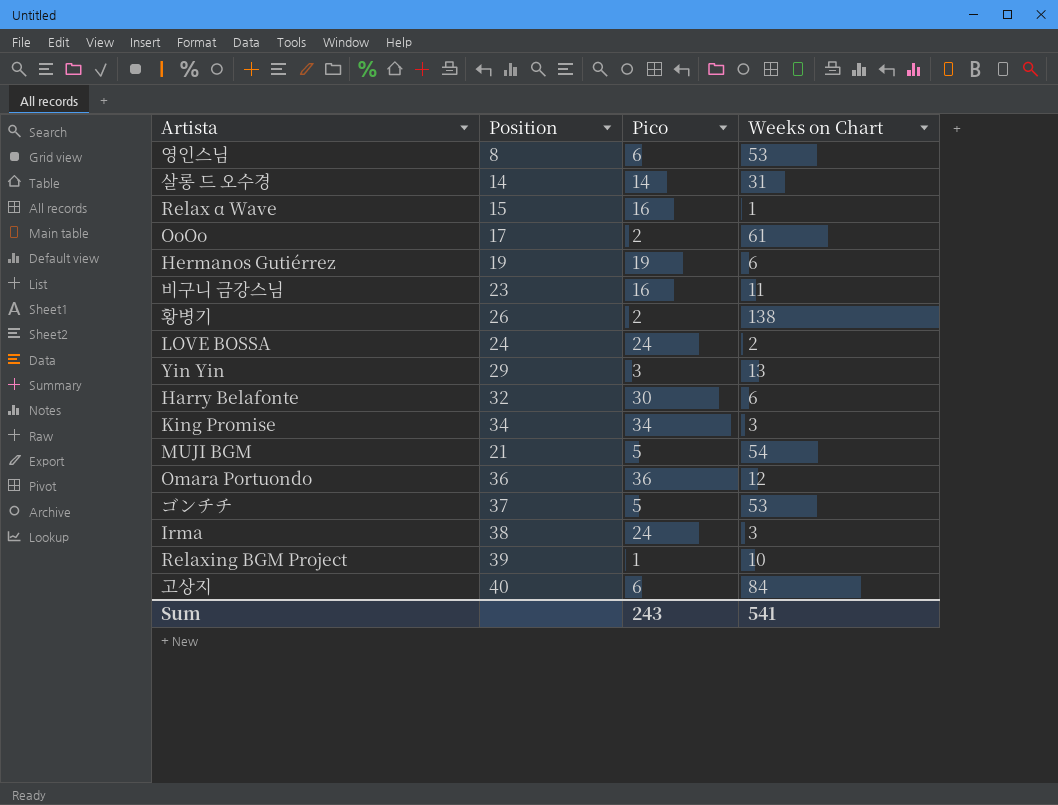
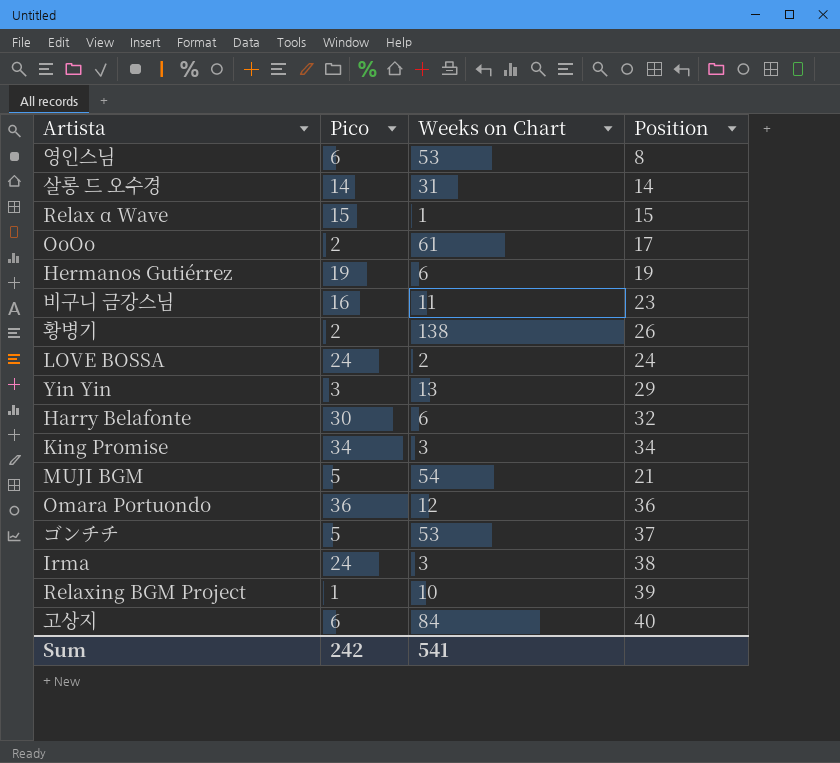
column Position | position: 2 -> 4
Relax α Wave | Pico: 16 -> 15
Sum | Pico: 243 -> 242

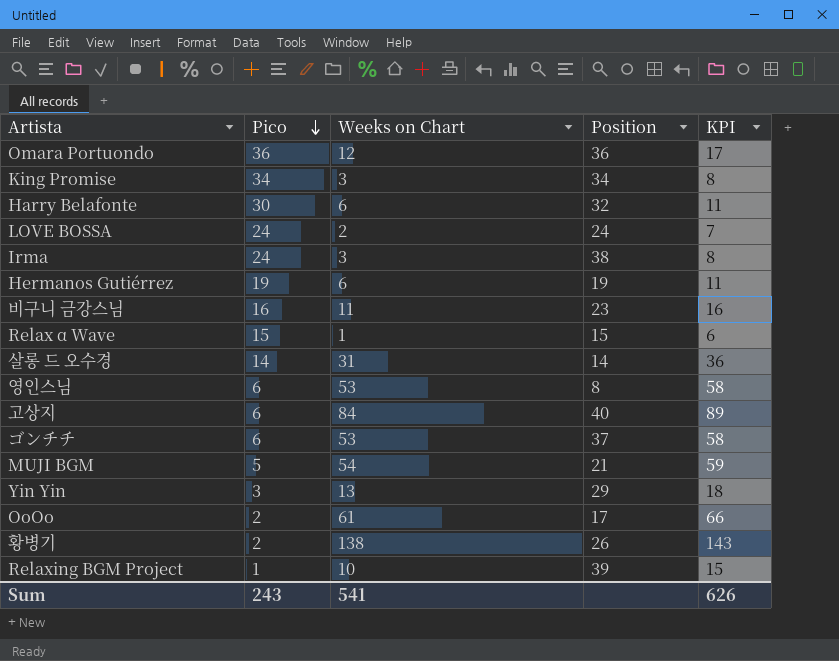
row order: none -> Pico descending
column KPI | formula: none -> [Weeks on Chart] + 5
ゴンチチ | Pico: 5 -> 6
Sum | Pico: 242 -> 243

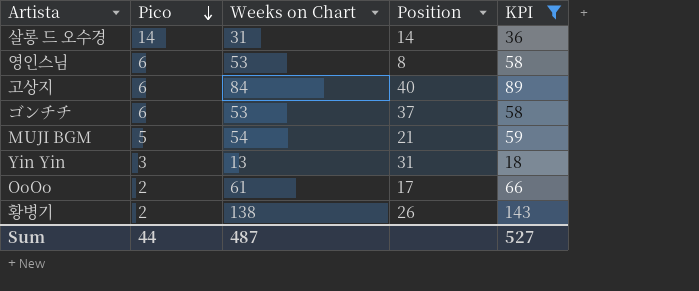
filter: none -> KPI >= 18
Yin Yin | Position: 29 -> 31
Sum | Pico: 243 -> 44
Sum | Weeks on Chart: 541 -> 487
Sum | KPI: 626 -> 527

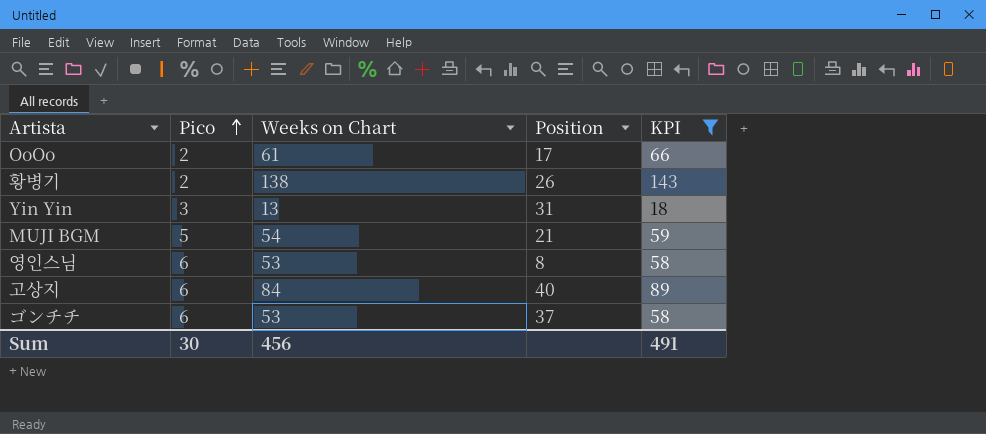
row order: Pico descending -> Pico ascending
row 살롱 드 오수경: 14 | 31 | 14 | 36 -> none
Sum | Pico: 44 -> 30
Sum | Weeks on Chart: 487 -> 456
Sum | KPI: 527 -> 491

